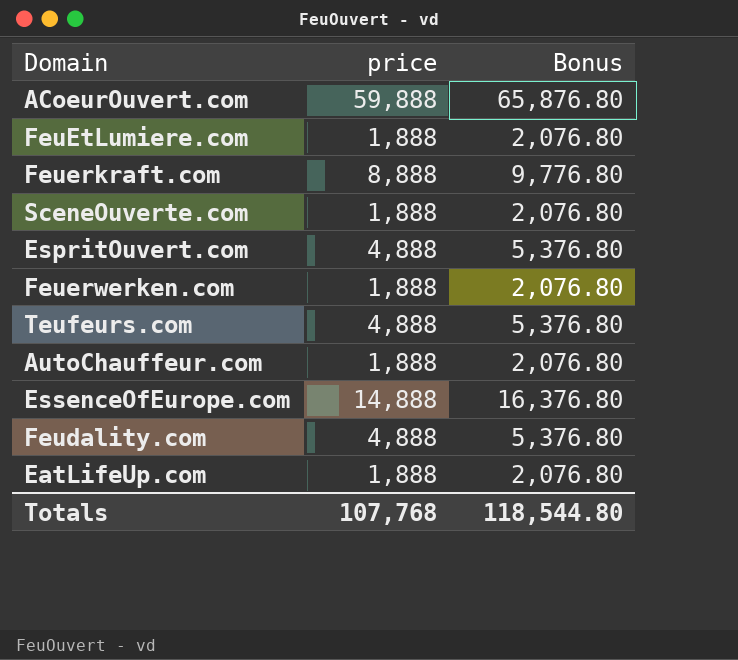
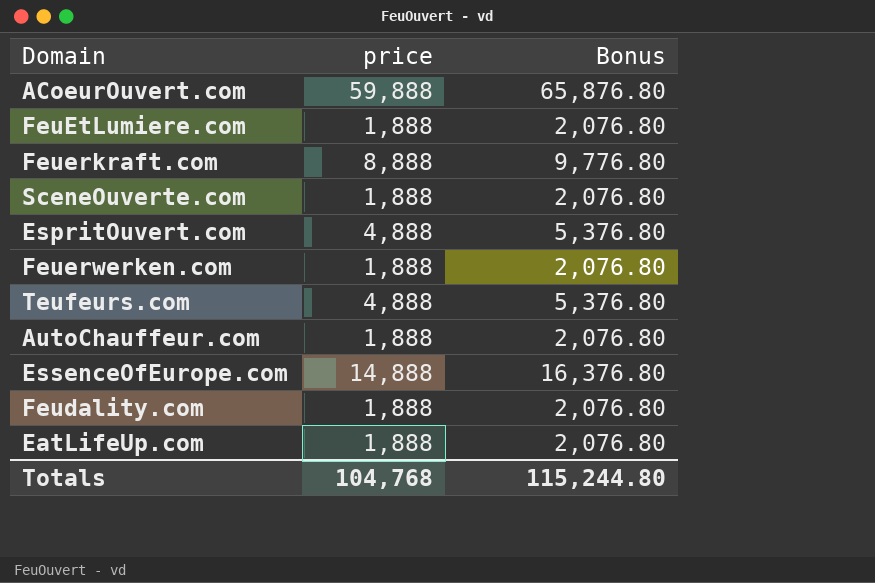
Feudality.com | price: 4,888 -> 1,888
Feudality.com | Bonus: 5,376.80 -> 2,076.80
Totals | price: 107,768 -> 104,768
Totals | Bonus: 118,544.80 -> 115,244.80

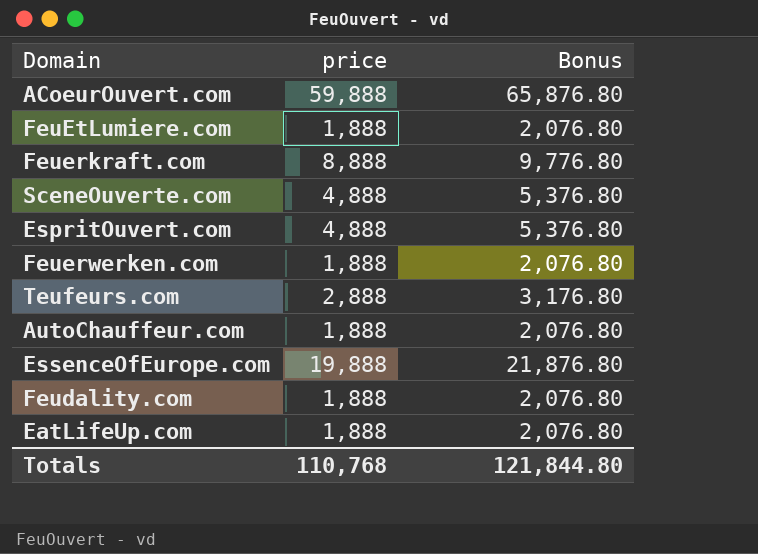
SceneOuverte.com | price: 1,888 -> 4,888
SceneOuverte.com | Bonus: 2,076.80 -> 5,376.80
Teufeurs.com | price: 4,888 -> 2,888
Teufeurs.com | Bonus: 5,376.80 -> 3,176.80
EssenceOfEurope.com | price: 14,888 -> 19,888
EssenceOfEurope.com | Bonus: 16,376.80 -> 21,876.80
Totals | price: 104,768 -> 110,768
Totals | Bonus: 115,244.80 -> 121,844.80

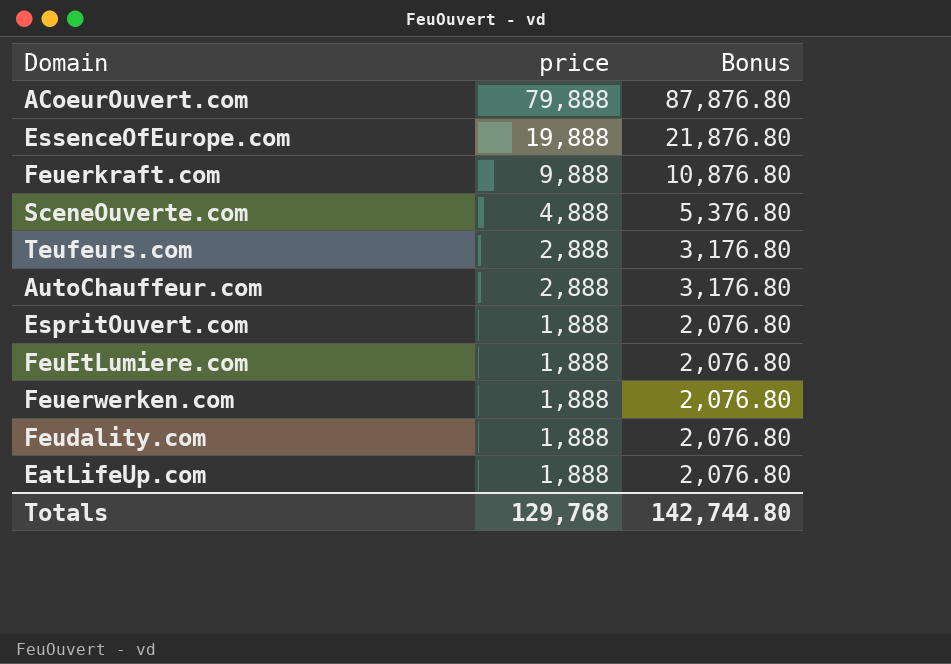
row order: none -> price descending
ACoeurOuvert.com | price: 59,888 -> 79,888
ACoeurOuvert.com | Bonus: 65,876.80 -> 87,876.80
Feuerkraft.com | price: 8,888 -> 9,888
Feuerkraft.com | Bonus: 9,776.80 -> 10,876.80
AutoChauffeur.com | price: 1,888 -> 2,888
AutoChauffeur.com | Bonus: 2,076.80 -> 3,176.80
EspritOuvert.com | price: 4,888 -> 1,888
EspritOuvert.com | Bonus: 5,376.80 -> 2,076.80
Totals | price: 110,768 -> 129,768
Totals | Bonus: 121,844.80 -> 142,744.80

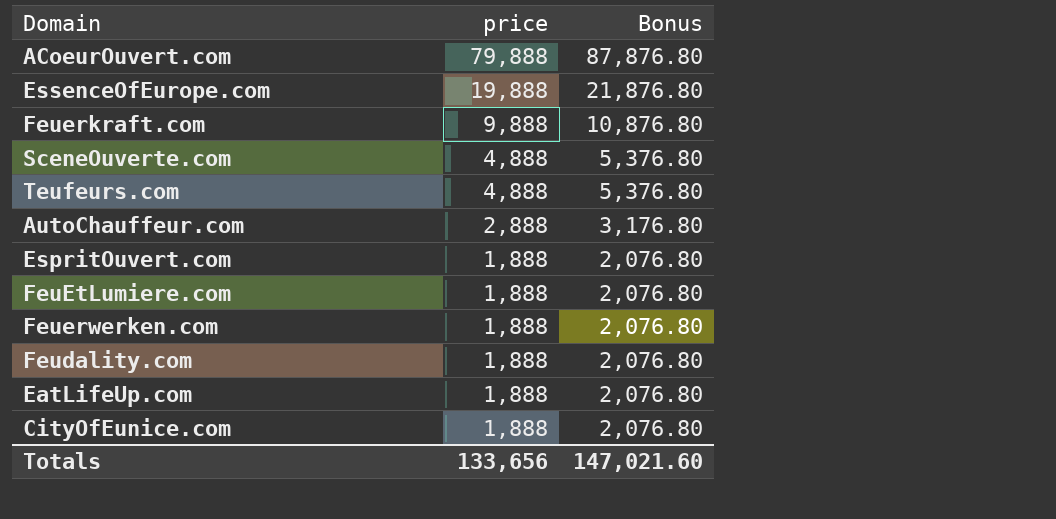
Teufeurs.com | price: 2,888 -> 4,888
Teufeurs.com | Bonus: 3,176.80 -> 5,376.80
row CityOfEunice.com: none -> 1,888 | 2,076.80
Totals | price: 129,768 -> 133,656
Totals | Bonus: 142,744.80 -> 147,021.60

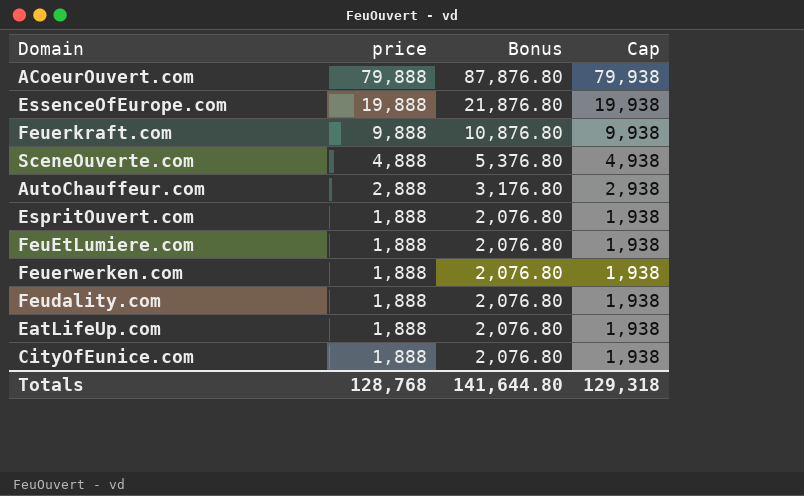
column Cap | formula: none -> [price] + 50
row Teufeurs.com: 4,888 | 5,376.80 -> none
Totals | price: 133,656 -> 128,768
Totals | Bonus: 147,021.60 -> 141,644.80

